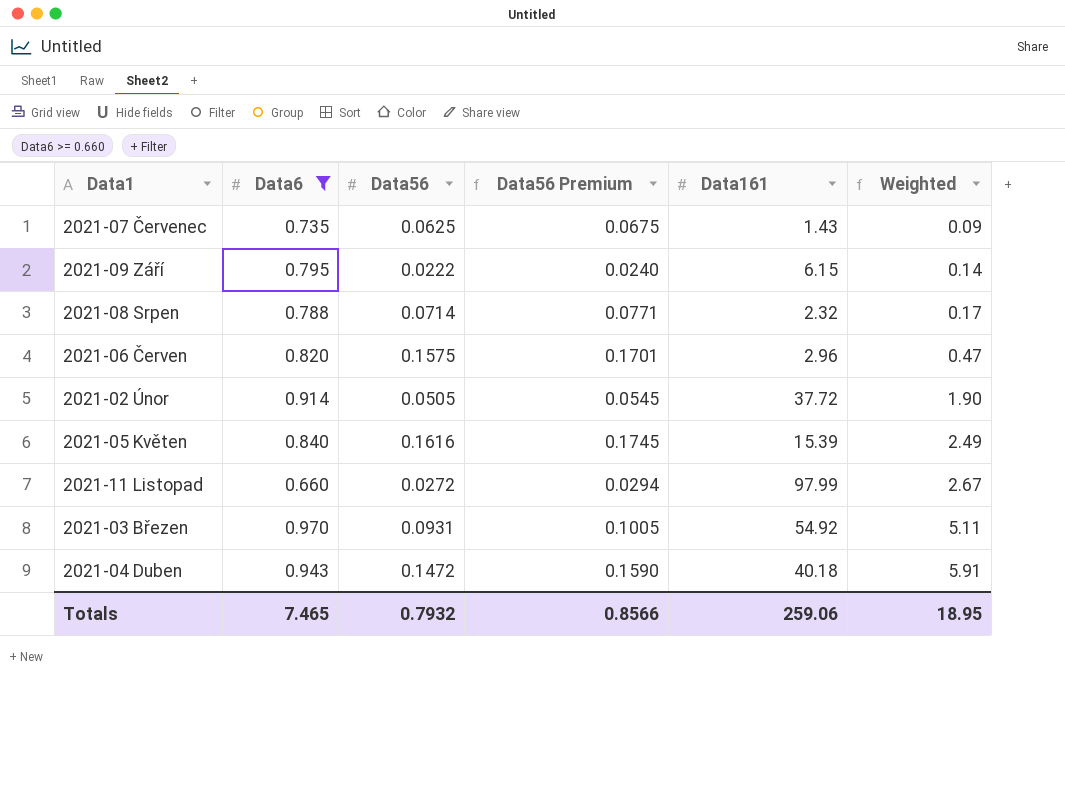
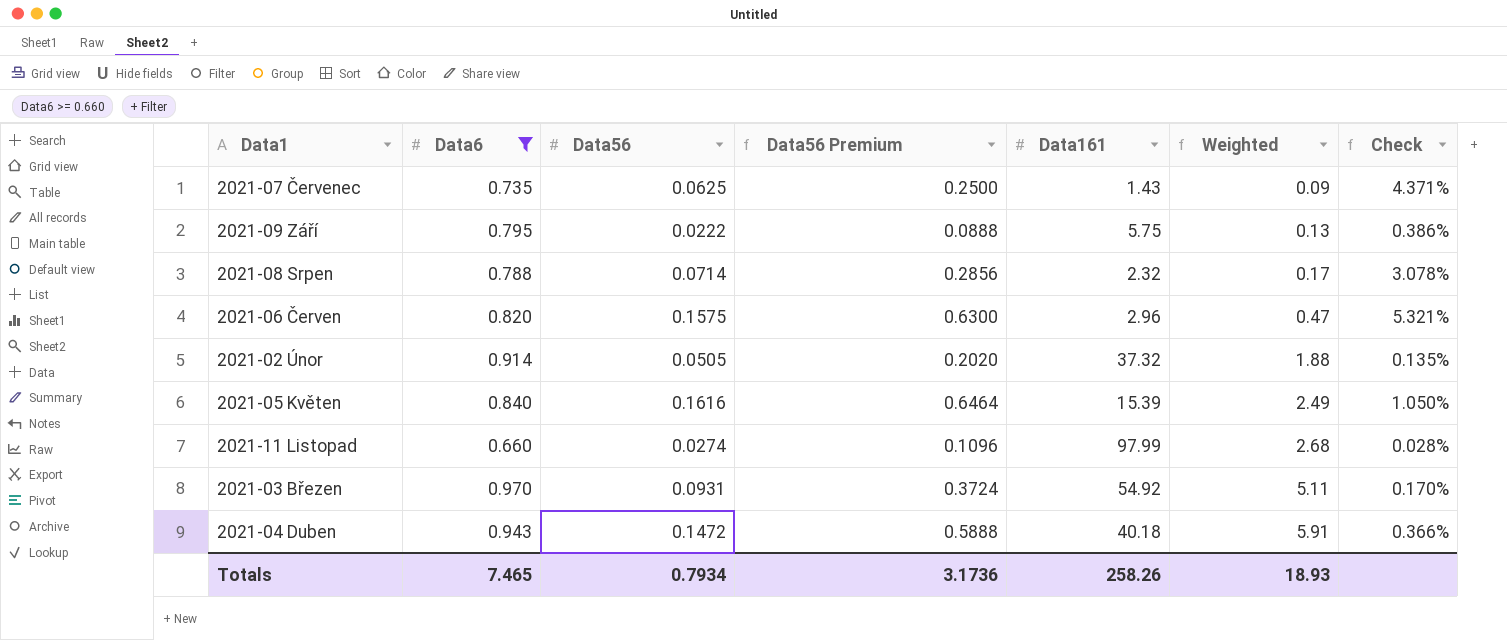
column Data56 Premium | formula: [Data56] * 1.08 -> [Data56] * 4
column Check | formula: none -> [Data56] / [Data161]
2021-09 Září | Data161: 6.15 -> 5.75
2021-09 Září | Weighted: 0.14 -> 0.13
2021-02 Únor | Data161: 37.72 -> 37.32
2021-02 Únor | Weighted: 1.90 -> 1.88
2021-11 Listopad | Data56: 0.0272 -> 0.0274
2021-11 Listopad | Weighted: 2.67 -> 2.68
Totals | Data56: 0.7932 -> 0.7934
Totals | Data56 Premium: 0.8566 -> 3.1736
Totals | Data161: 259.06 -> 258.26
Totals | Weighted: 18.95 -> 18.93

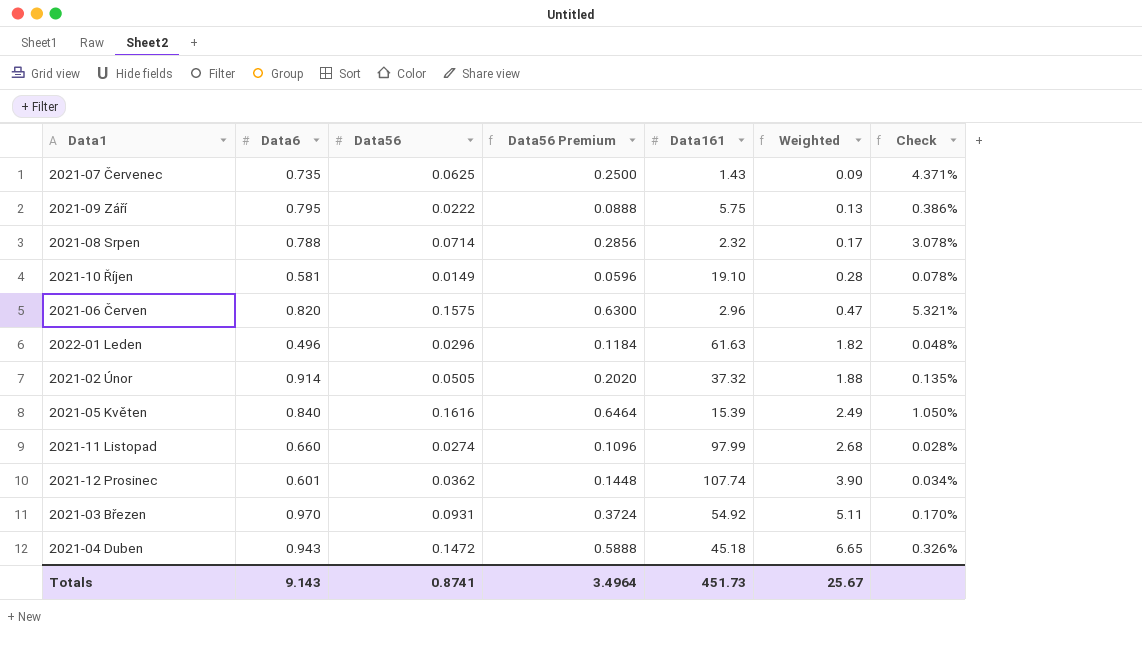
filter: Data6 >= 0.660 -> none
2021-04 Duben | Data161: 40.18 -> 45.18
2021-04 Duben | Weighted: 5.91 -> 6.65
2021-04 Duben | Check: 0.366% -> 0.326%
Totals | Data6: 7.465 -> 9.143
Totals | Data56: 0.7934 -> 0.8741
Totals | Data56 Premium: 3.1736 -> 3.4964
Totals | Data161: 258.26 -> 451.73
Totals | Weighted: 18.93 -> 25.67

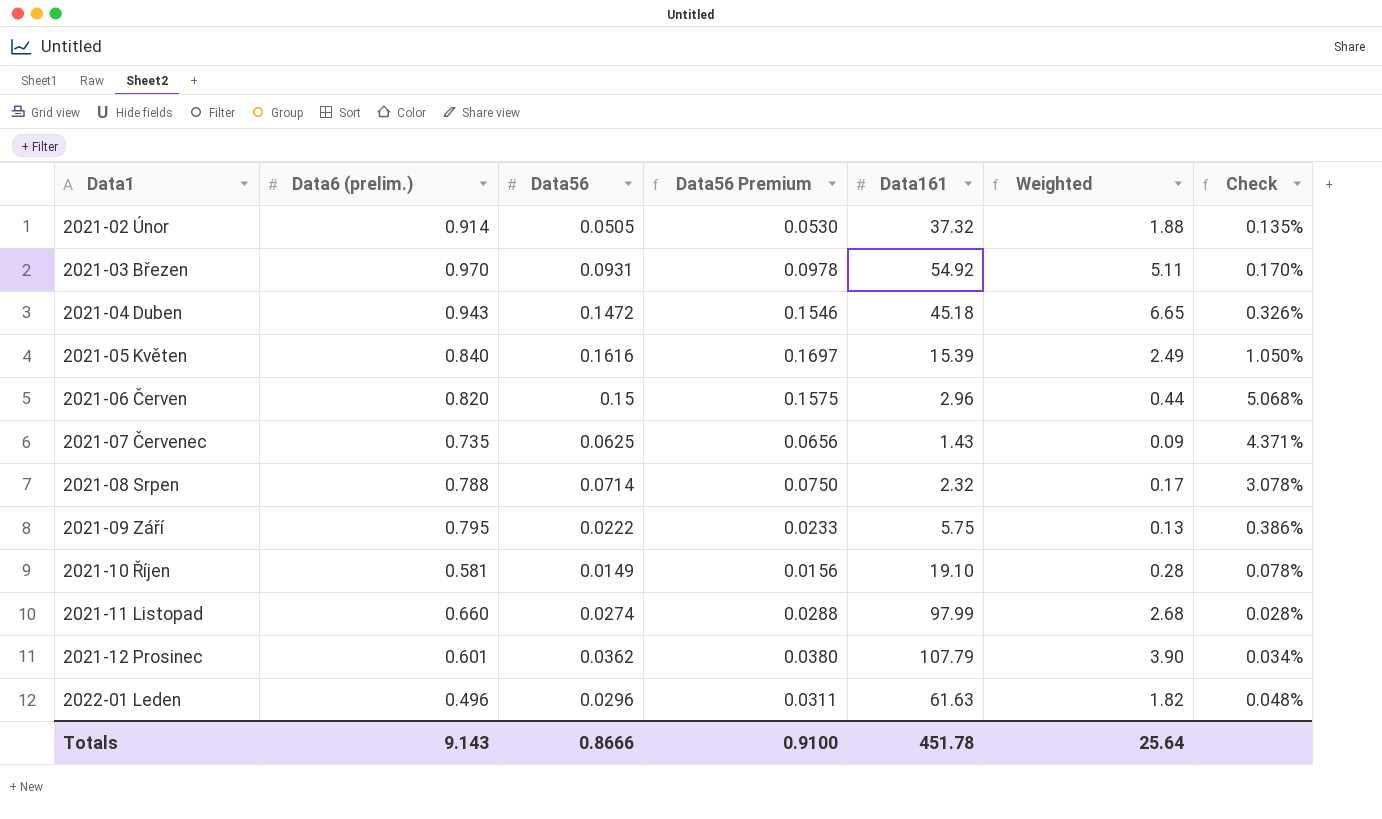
row order: Weighted ascending -> Data1 ascending
column name: Data6 -> Data6 (prelim.)
column Data56 Premium | formula: [Data56] * 4 -> [Data56] * 1.05
2021-06 Červen | Data56: 0.1575 -> 0.15
2021-06 Červen | Weighted: 0.47 -> 0.44
2021-06 Červen | Check: 5.321% -> 5.068%
2021-12 Prosinec | Data161: 107.74 -> 107.79
Totals | Data56: 0.8741 -> 0.8666
Totals | Data56 Premium: 3.4964 -> 0.9100
Totals | Data161: 451.73 -> 451.78
Totals | Weighted: 25.67 -> 25.64

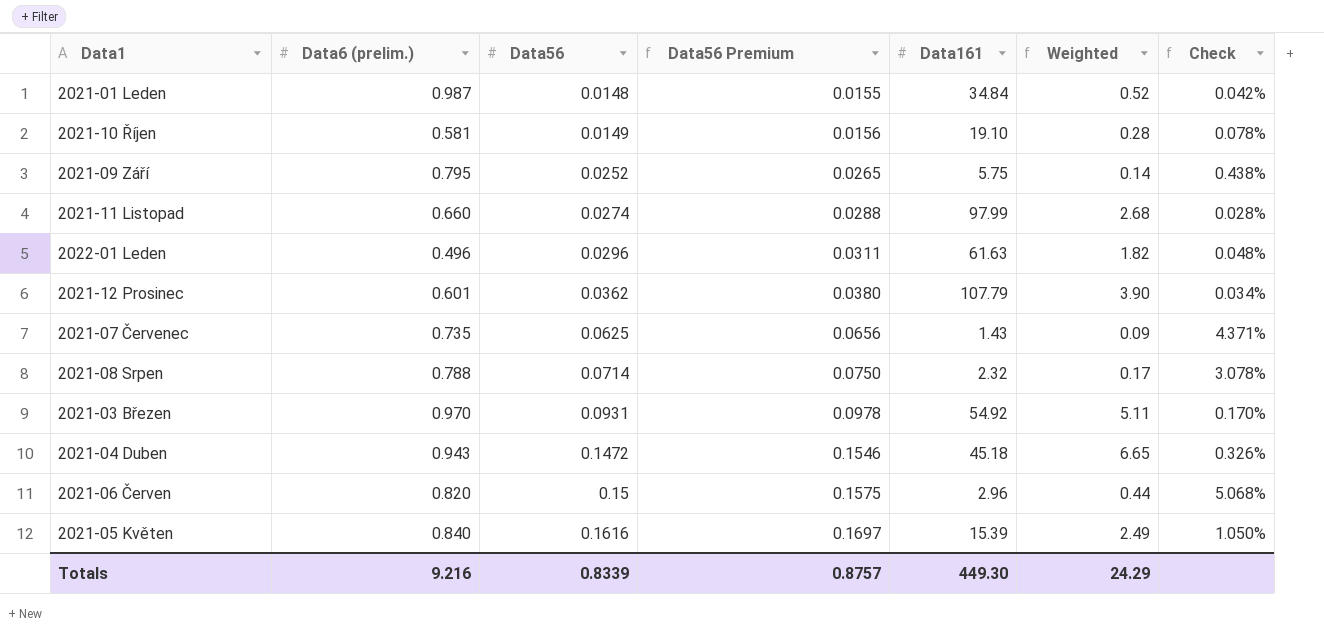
row order: Data1 ascending -> Data56 ascending
row 2021-02 Únor: 0.914 | 0.0505 | 0.0530 | 37.32 | 1.88 | 0.135% -> none
row 2021-01 Leden: none -> 0.987 | 0.0148 | 0.0155 | 34.84 | 0.52 | 0.042%
2021-09 Září | Data56: 0.0222 -> 0.0252
2021-09 Září | Data56 Premium: 0.0233 -> 0.0265
2021-09 Září | Weighted: 0.13 -> 0.14
2021-09 Září | Check: 0.386% -> 0.438%
Totals | Data6 (prelim.): 9.143 -> 9.216
Totals | Data56: 0.8666 -> 0.8339
Totals | Data56 Premium: 0.9100 -> 0.8757
Totals | Data161: 451.78 -> 449.30
Totals | Weighted: 25.64 -> 24.29

